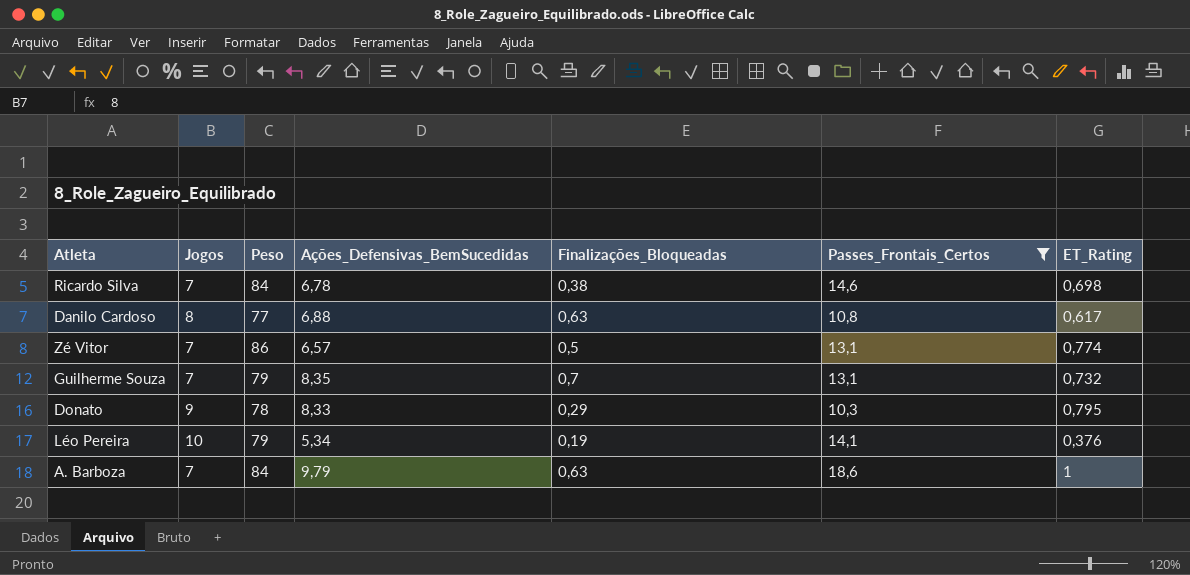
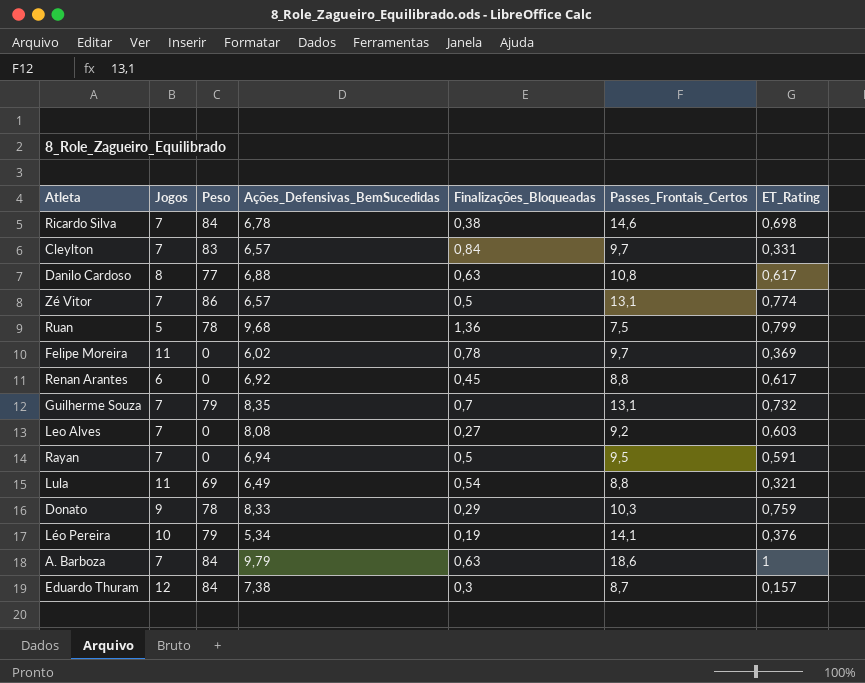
filter: Passes_Frontais_Certos >= 10,3 -> none
Donato | ET_Rating: 0,795 -> 0,759

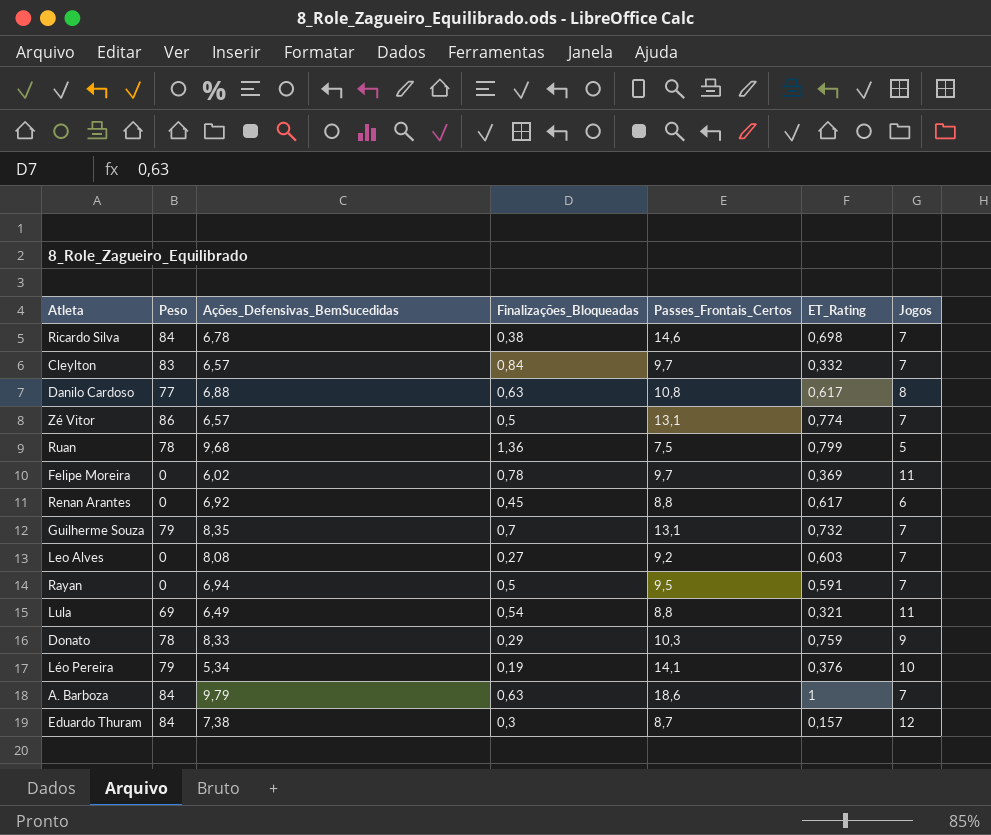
column Jogos | position: 2 -> 7
Cleylton | ET_Rating: 0,331 -> 0,332

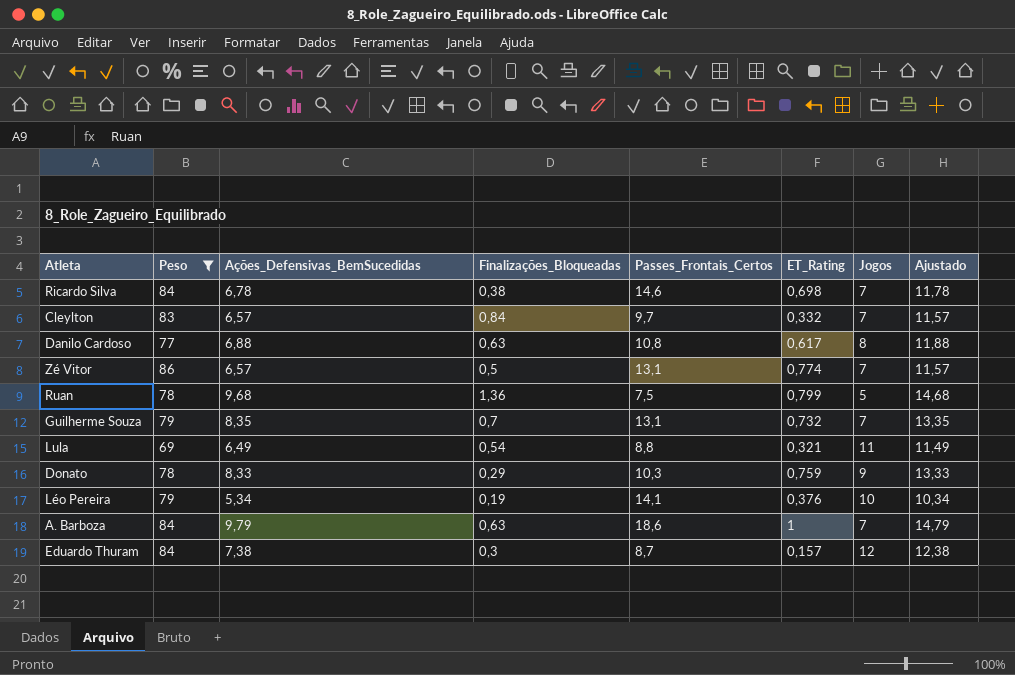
filter: none -> Peso != 0
column Ajustado | formula: none -> [Ações_Defensivas_BemSucedidas] + 5

